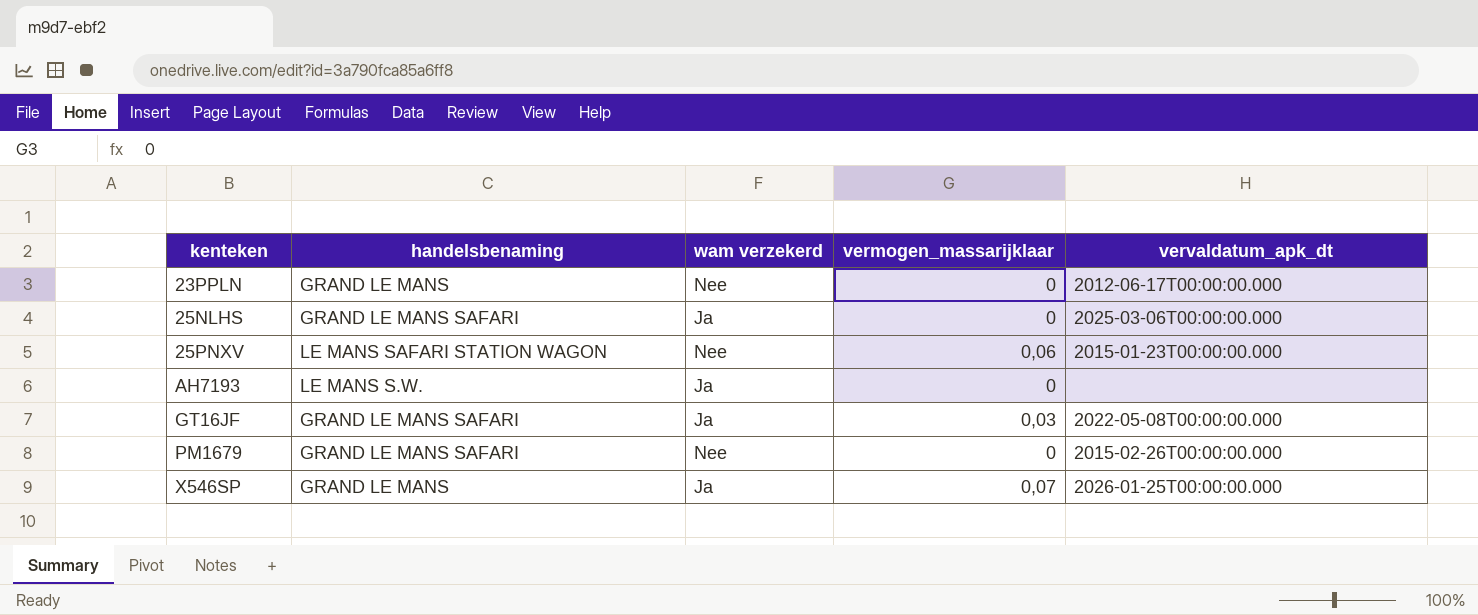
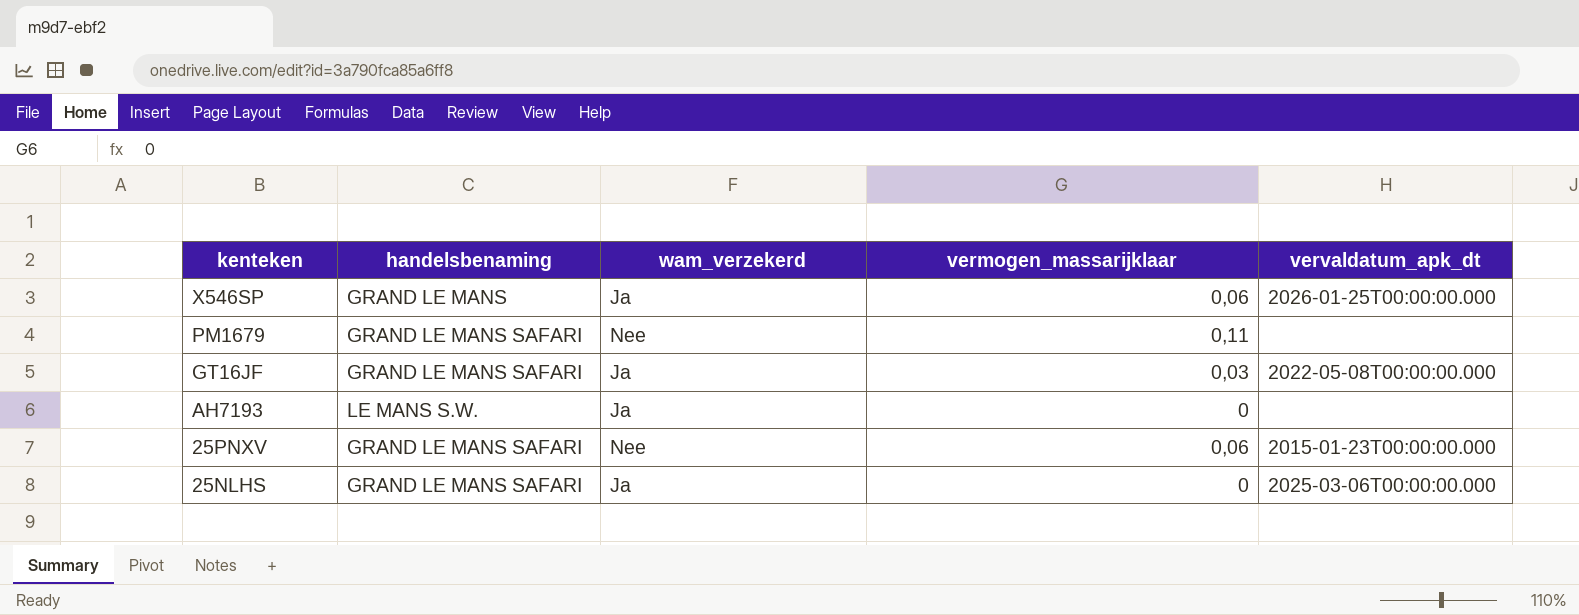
row order: kenteken ascending -> kenteken descending
column name: wam verzekerd -> wam_verzekerd
row 23PPLN: GRAND LE MANS | Nee | 0 | 2012-06-17T00:00:00.000 -> none
X546SP | vermogen_massarijklaar: 0,07 -> 0,06
PM1679 | vermogen_massarijklaar: 0 -> 0,11
PM1679 | vervaldatum_apk_dt: 2015-02-26T00:00:00.000 -> none
25PNXV | handelsbenaming: LE MANS SAFARI STATION WAGON -> GRAND LE MANS SAFARI

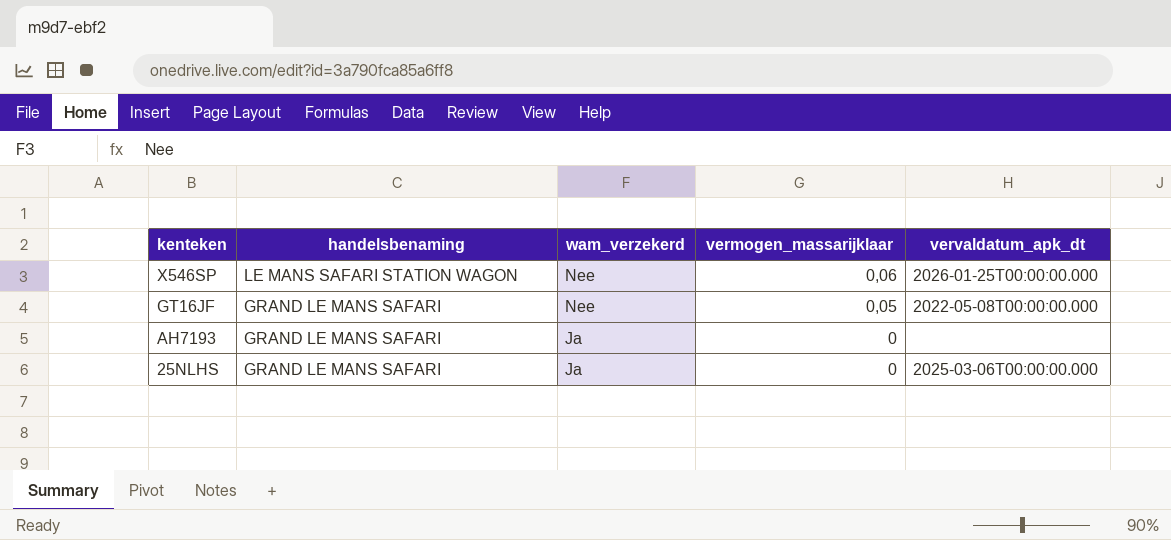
row PM1679: GRAND LE MANS SAFARI | Nee | 0,11 | none -> none
row 25PNXV: GRAND LE MANS SAFARI | Nee | 0,06 | 2015-01-23T00:00:00.000 -> none
X546SP | handelsbenaming: GRAND LE MANS -> LE MANS SAFARI STATION WAGON
X546SP | wam_verzekerd: Ja -> Nee
GT16JF | wam_verzekerd: Ja -> Nee
GT16JF | vermogen_massarijklaar: 0,03 -> 0,05
AH7193 | handelsbenaming: LE MANS S.W. -> GRAND LE MANS SAFARI

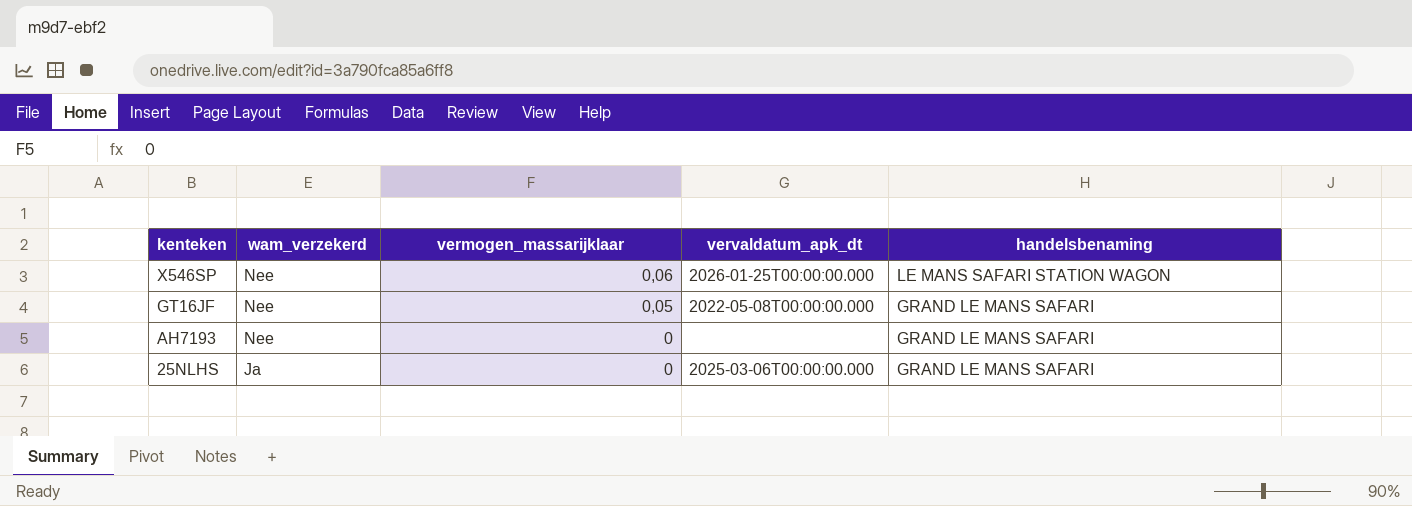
column handelsbenaming | position: 2 -> 5
AH7193 | wam_verzekerd: Ja -> Nee

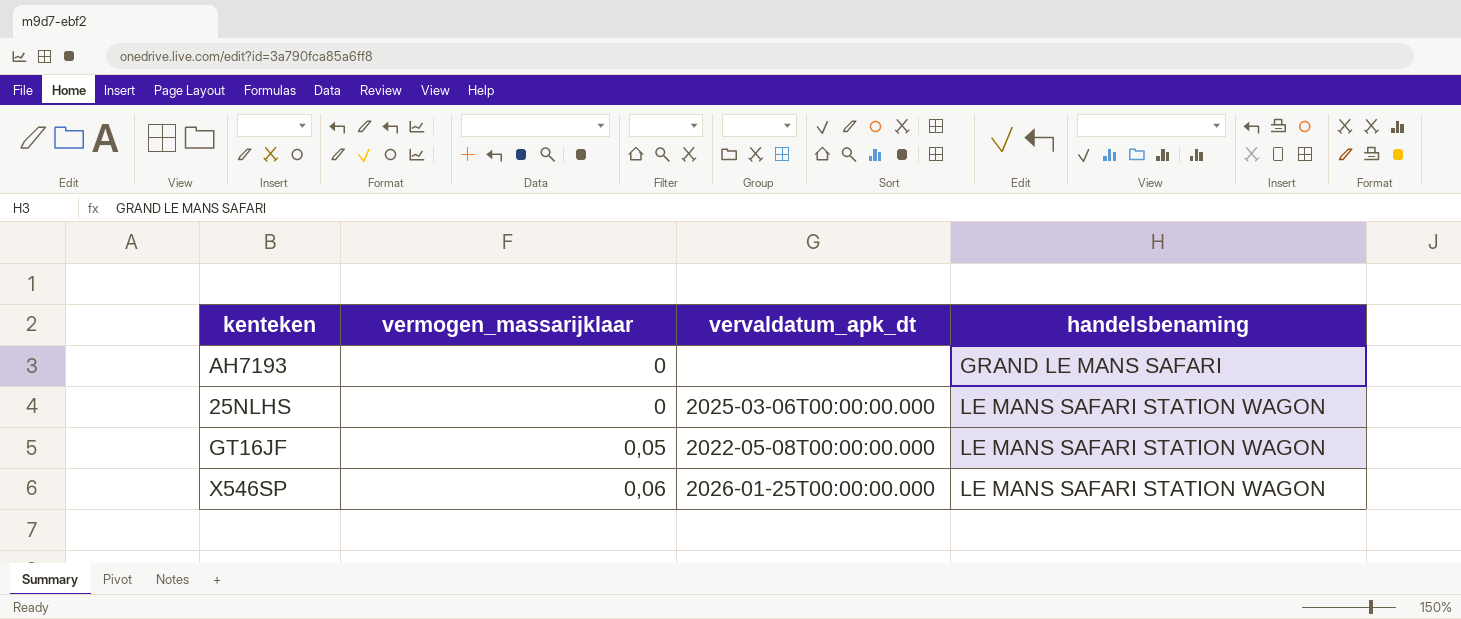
row order: kenteken descending -> vermogen_massarijklaar ascending
column wam_verzekerd | position: 2 -> none
25NLHS | handelsbenaming: GRAND LE MANS SAFARI -> LE MANS SAFARI STATION WAGON
GT16JF | handelsbenaming: GRAND LE MANS SAFARI -> LE MANS SAFARI STATION WAGON

